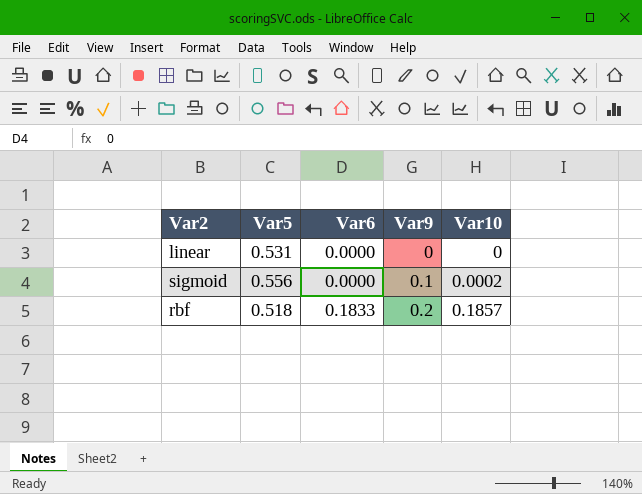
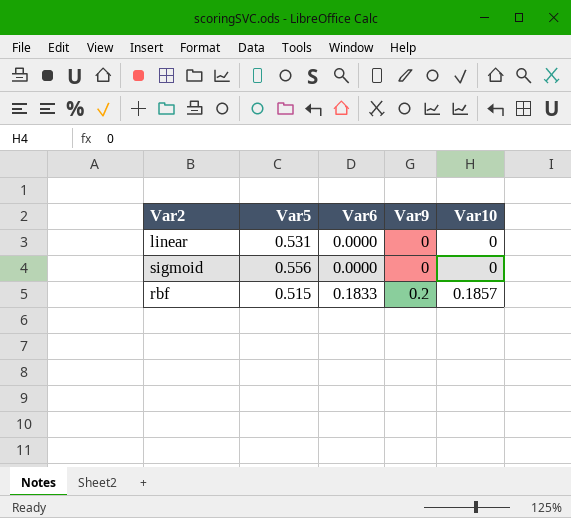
sigmoid | Var9: 0.1 -> 0
sigmoid | Var10: 0.0002 -> 0
rbf | Var5: 0.518 -> 0.515

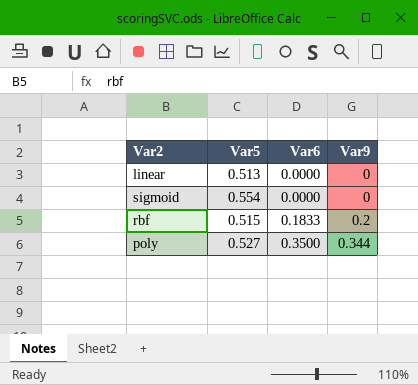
column Var10 | position: 5 -> none
linear | Var5: 0.531 -> 0.513
sigmoid | Var5: 0.556 -> 0.554
row poly: none -> 0.527 | 0.3500 | 0.344

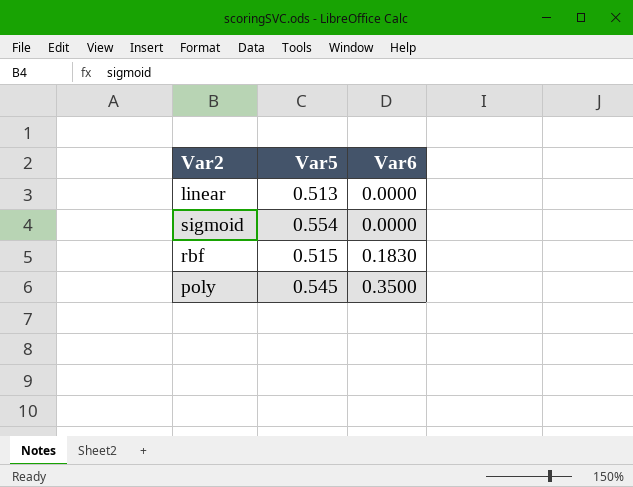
column Var9 | position: 4 -> none
rbf | Var6: 0.1833 -> 0.1830
poly | Var5: 0.527 -> 0.545

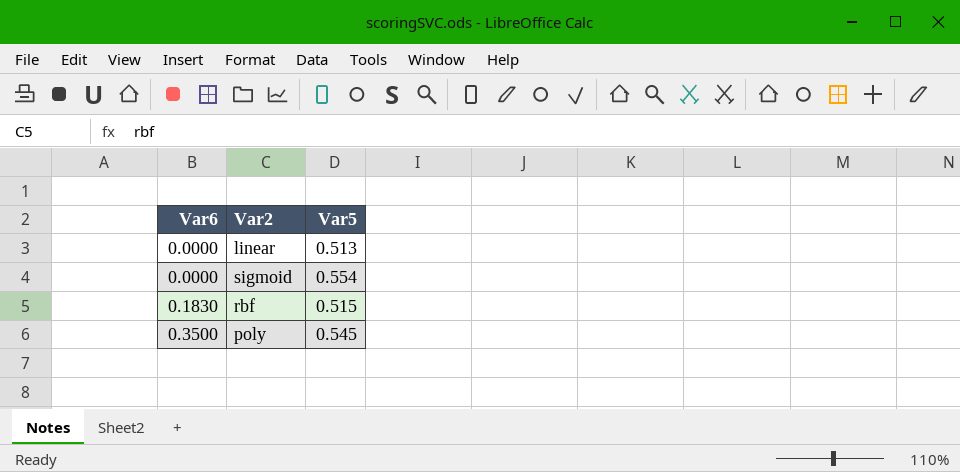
column Var6 | position: 3 -> 1

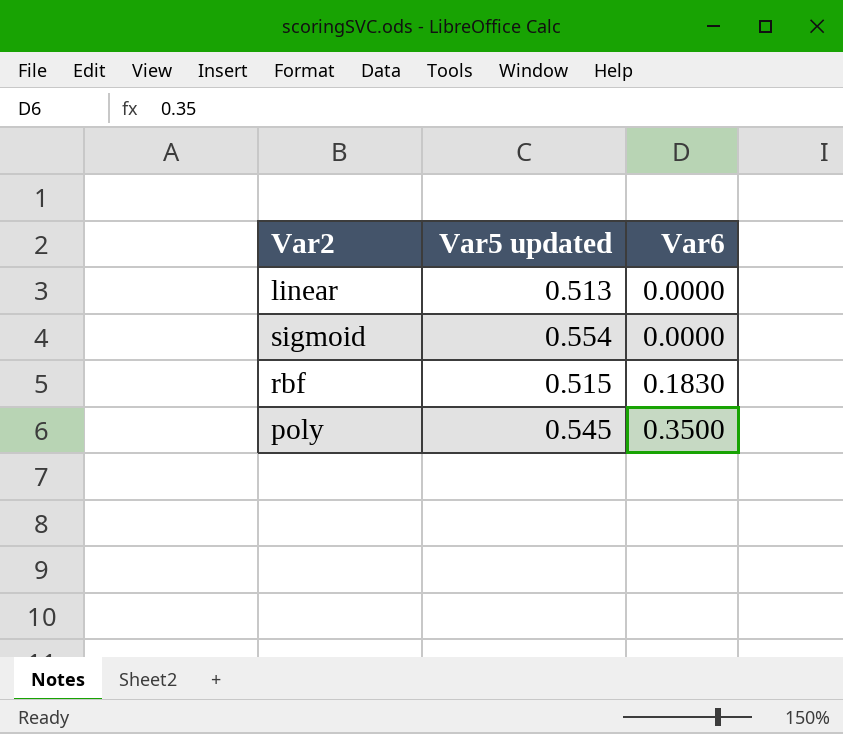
column name: Var5 -> Var5 updated
column Var6 | position: 1 -> 3

